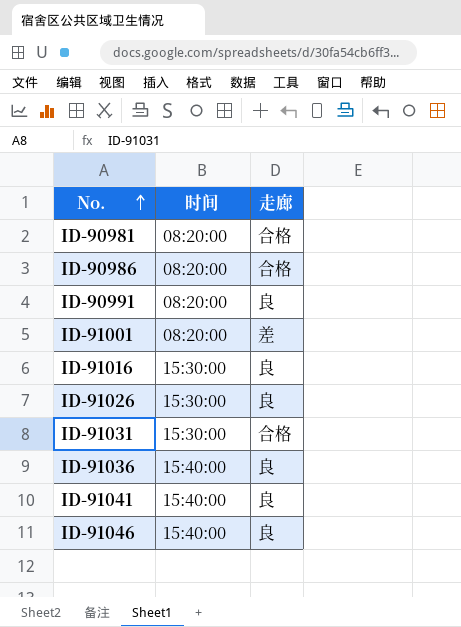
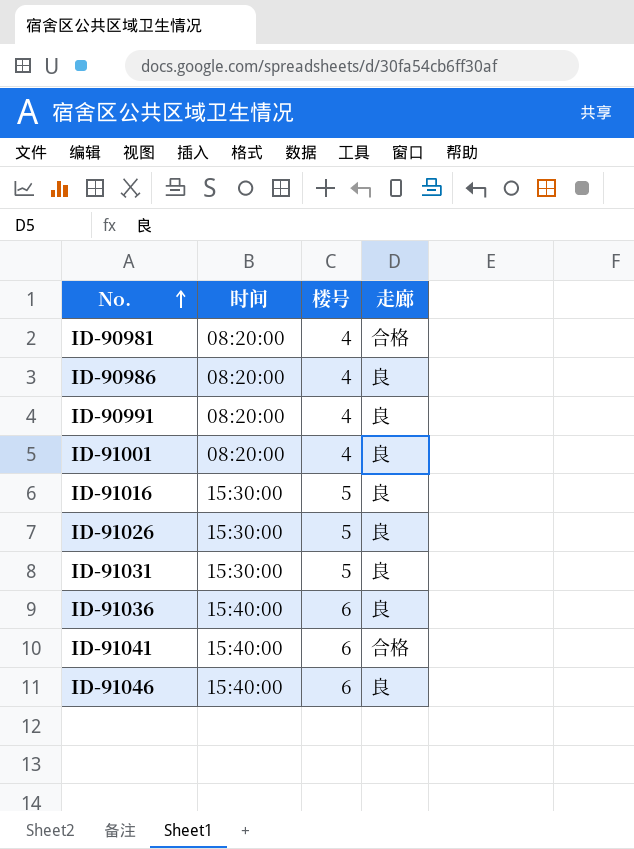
column 楼号 | position: none -> 3
ID-90986 | 走廊: 合格 -> 良
ID-91001 | 走廊: 差 -> 良
ID-91031 | 走廊: 合格 -> 良
ID-91041 | 走廊: 良 -> 合格

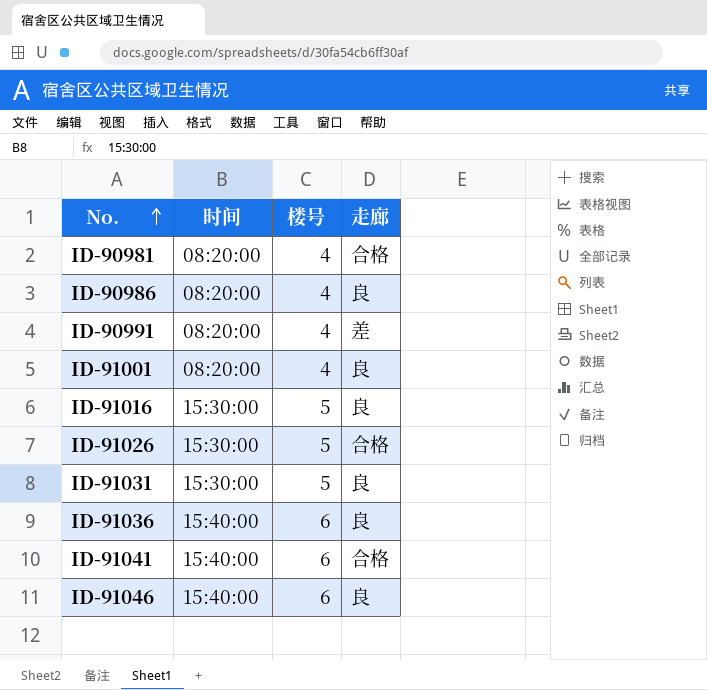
ID-90991 | 走廊: 良 -> 差
ID-91026 | 走廊: 良 -> 合格

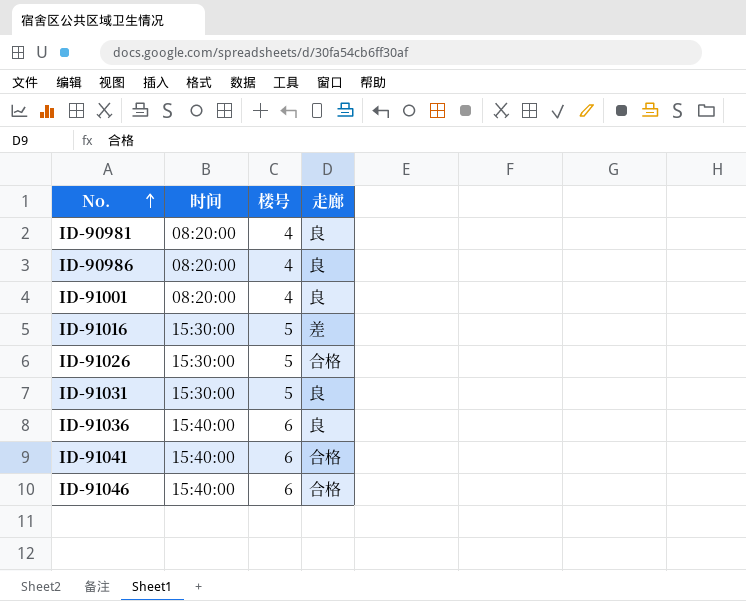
row ID-90991: 08:20:00 | 4 | 差 -> none
ID-90981 | 走廊: 合格 -> 良
ID-91016 | 走廊: 良 -> 差
ID-91046 | 走廊: 良 -> 合格

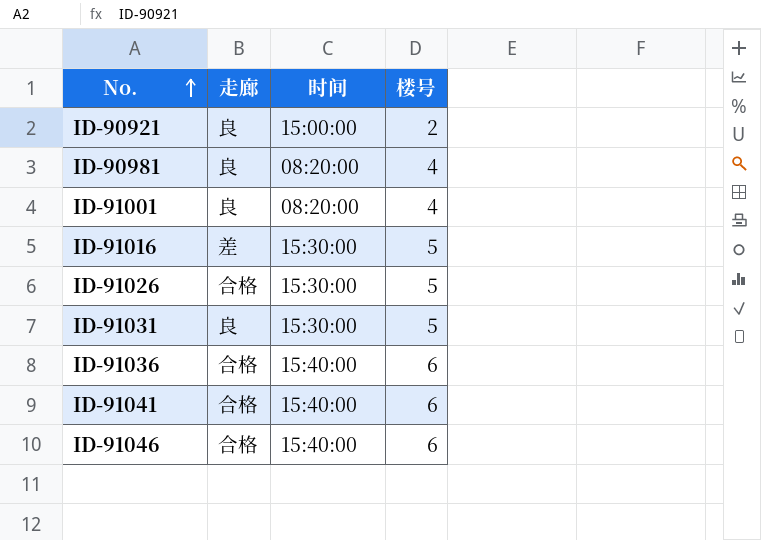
column 走廊 | position: 4 -> 2
row ID-90986: 08:20:00 | 4 | 良 -> none
row ID-90921: none -> 良 | 15:00:00 | 2
ID-91036 | 走廊: 良 -> 合格

